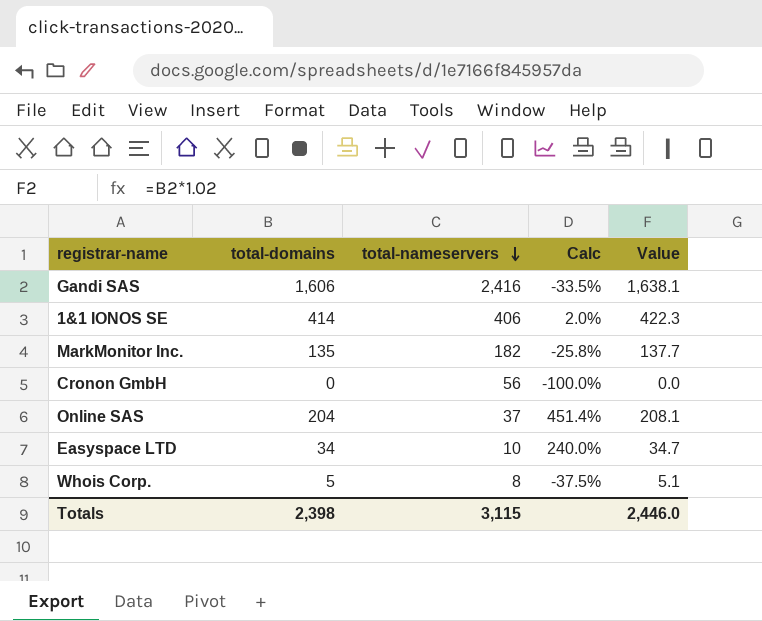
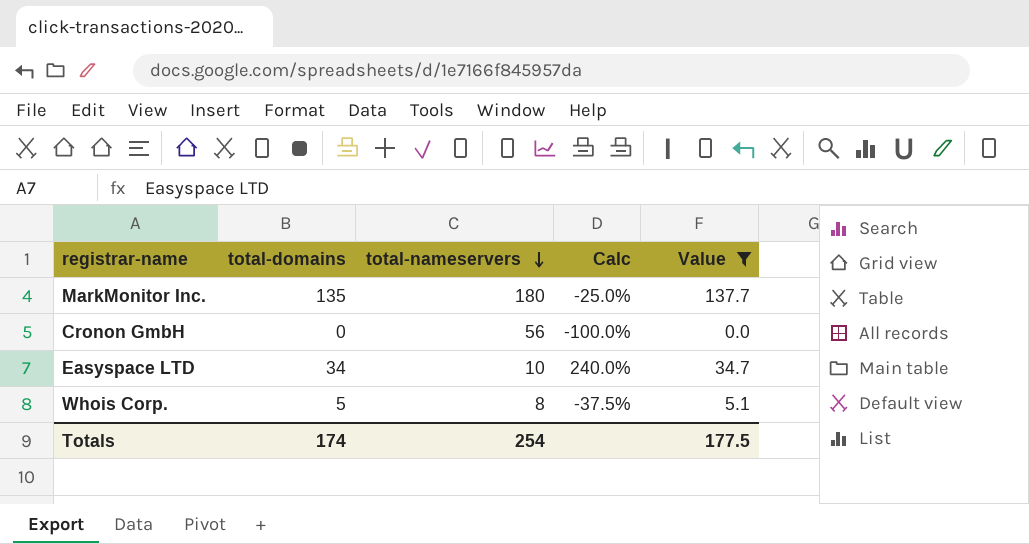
filter: none -> Value <= 137.7
MarkMonitor Inc. | total-nameservers: 182 -> 180
MarkMonitor Inc. | Calc: -25.8% -> -25.0%
Totals | total-domains: 2,398 -> 174
Totals | total-nameservers: 3,115 -> 254
Totals | Value: 2,446.0 -> 177.5

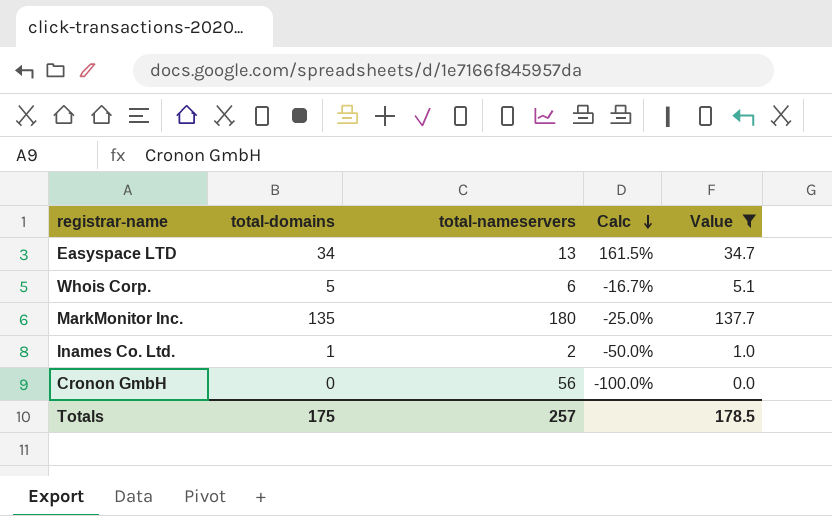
row order: total-nameservers descending -> Calc descending
Easyspace LTD | total-nameservers: 10 -> 13
Easyspace LTD | Calc: 240.0% -> 161.5%
Whois Corp. | total-nameservers: 8 -> 6
Whois Corp. | Calc: -37.5% -> -16.7%
row Inames Co. Ltd.: none -> 1 | 2 | -50.0% | 1.0
Totals | total-domains: 174 -> 175
Totals | total-nameservers: 254 -> 257
Totals | Value: 177.5 -> 178.5

